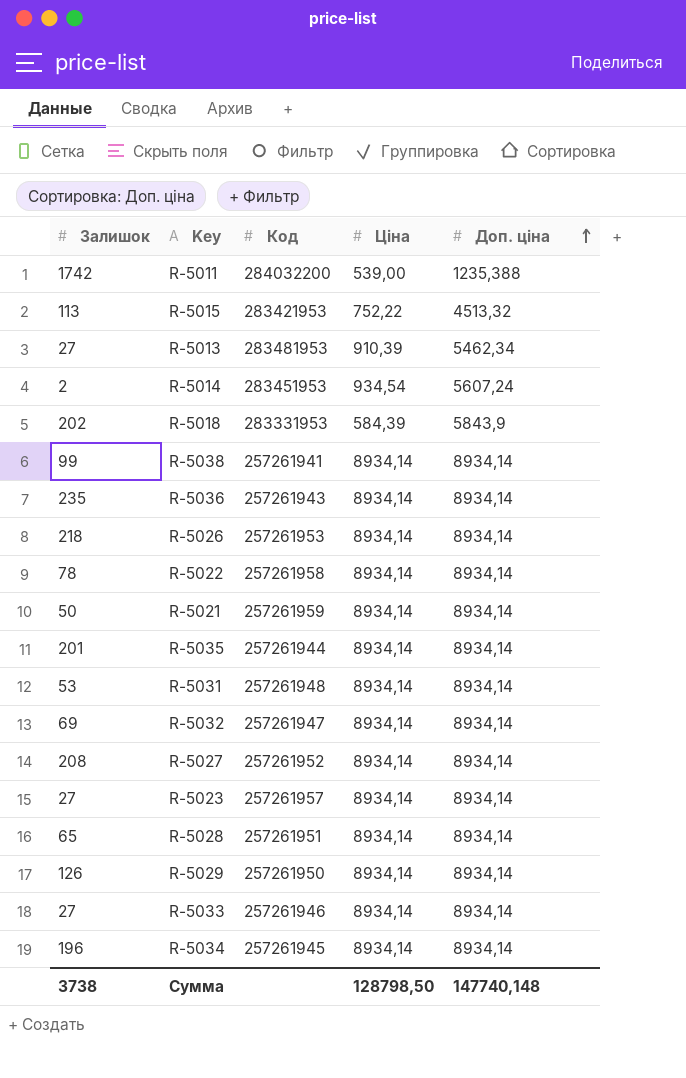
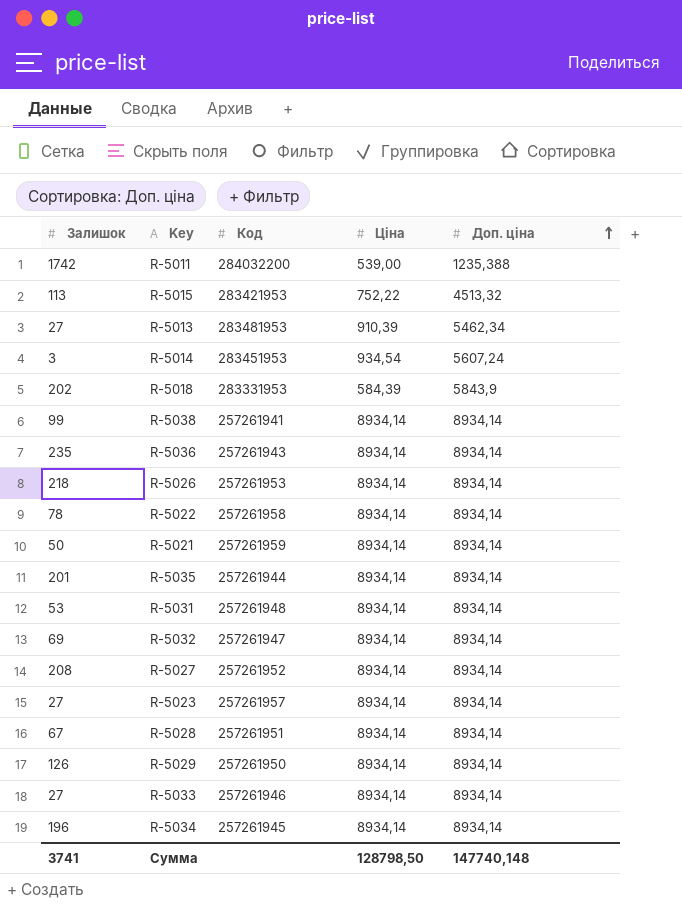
R-5014 | Залишок: 2 -> 3
R-5028 | Залишок: 65 -> 67
Сумма | Залишок: 3738 -> 3741

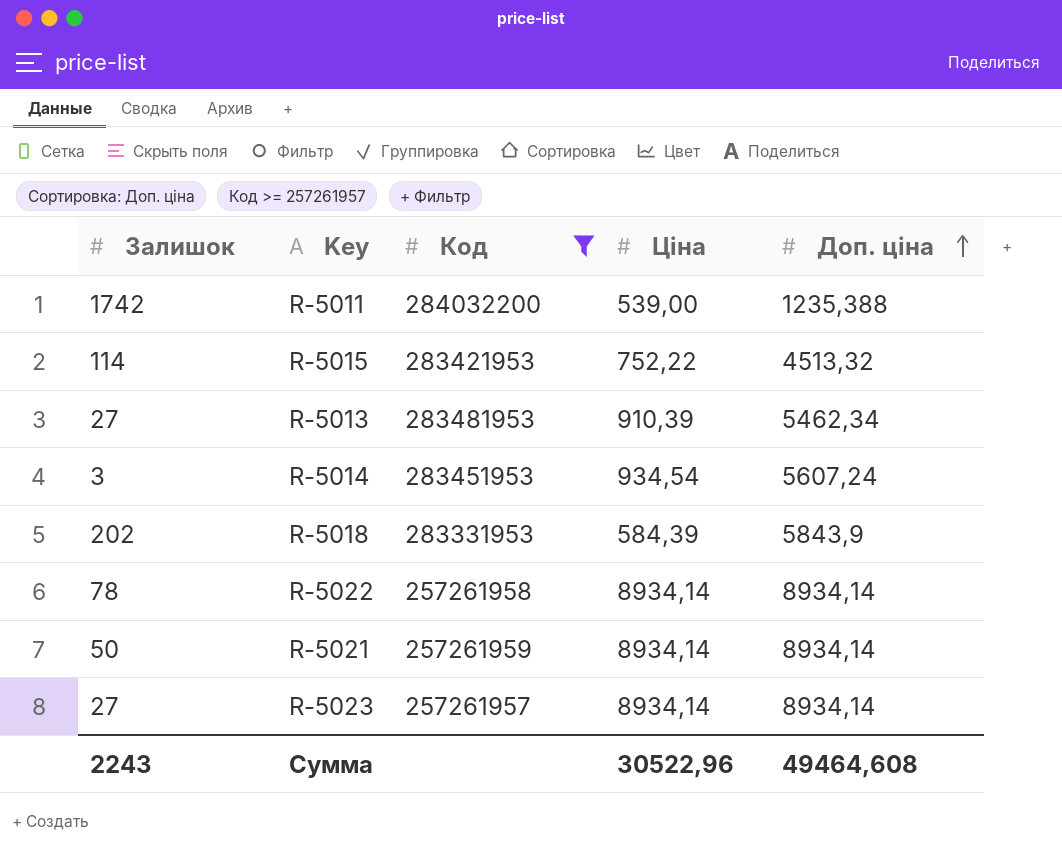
filter: none -> Код >= 257261957
R-5015 | Залишок: 113 -> 114
Сумма | Залишок: 3741 -> 2243
Сумма | Ціна: 128798,50 -> 30522,96
Сумма | Доп. ціна: 147740,148 -> 49464,608

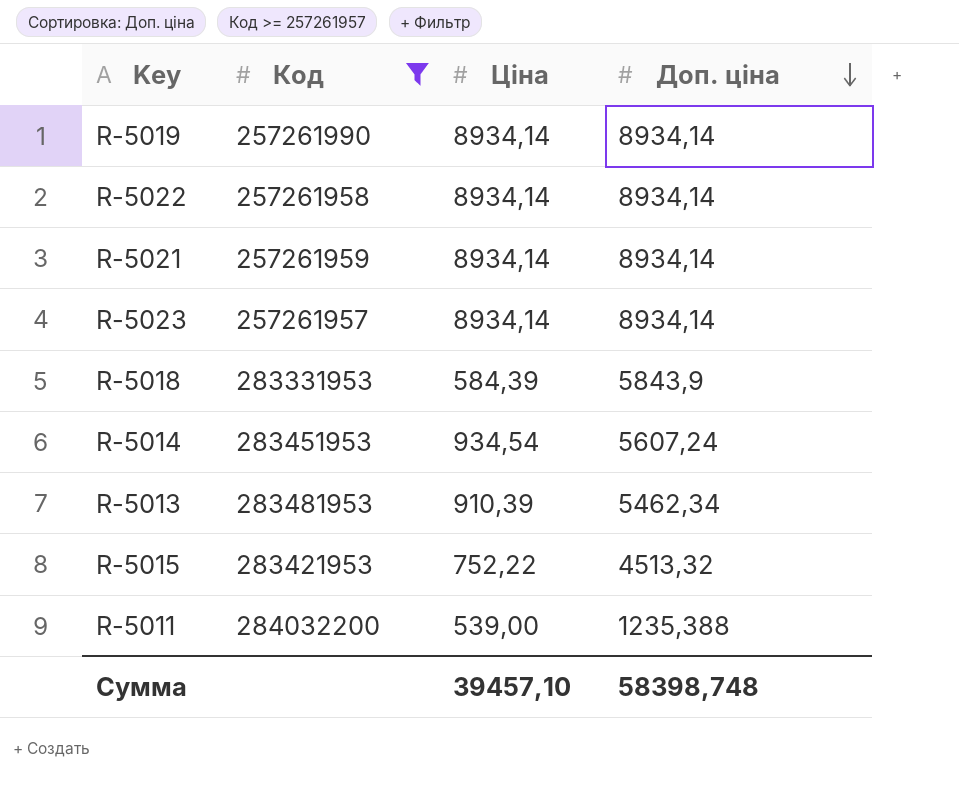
row order: Доп. ціна ascending -> Доп. ціна descending
column Залишок | position: 1 -> none
row R-5019: none -> 257261990 | 8934,14 | 8934,14
Сумма | Ціна: 30522,96 -> 39457,10
Сумма | Доп. ціна: 49464,608 -> 58398,748

